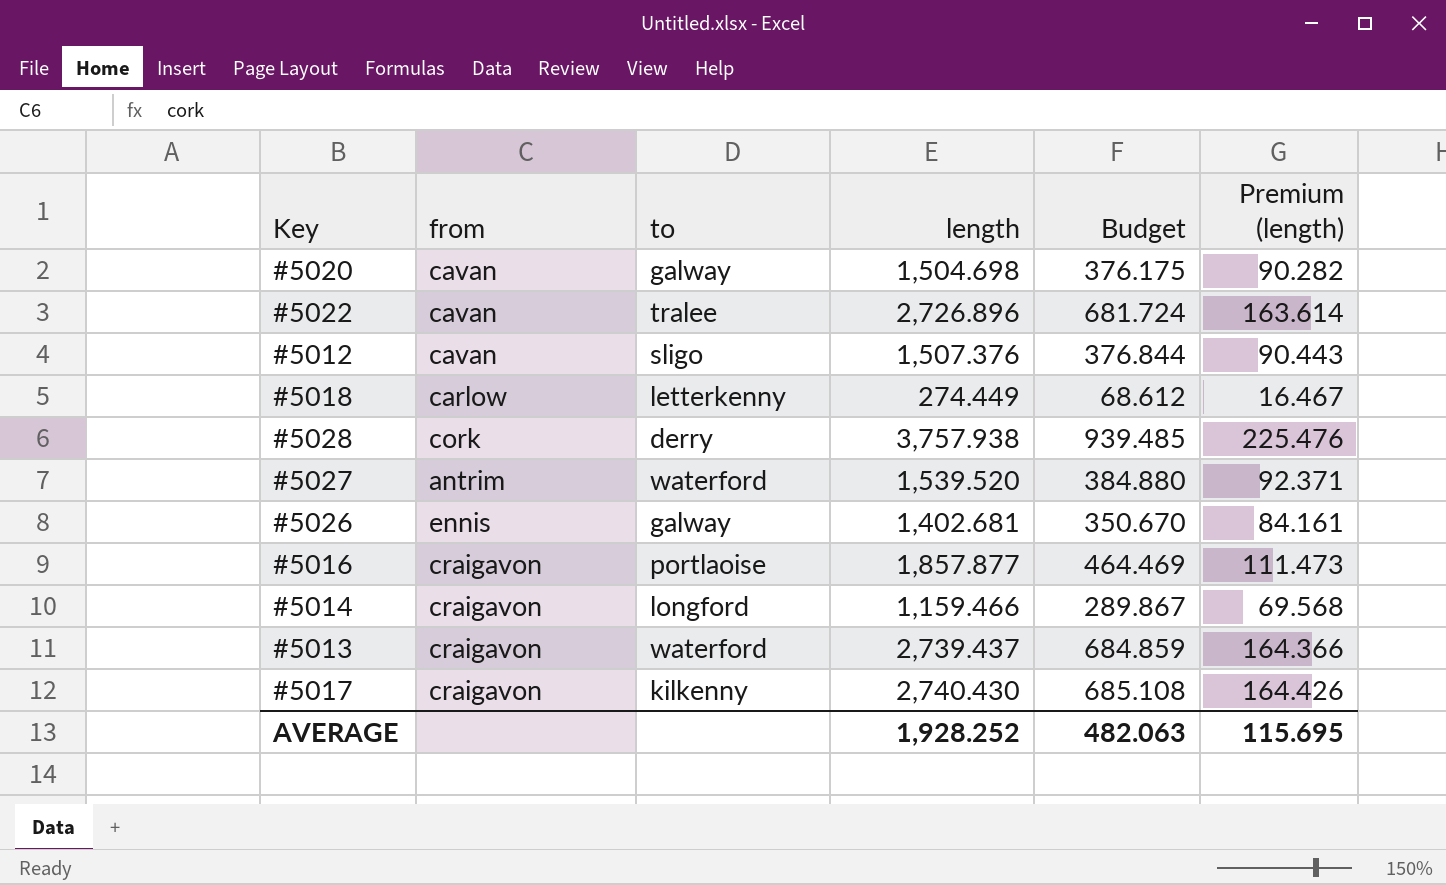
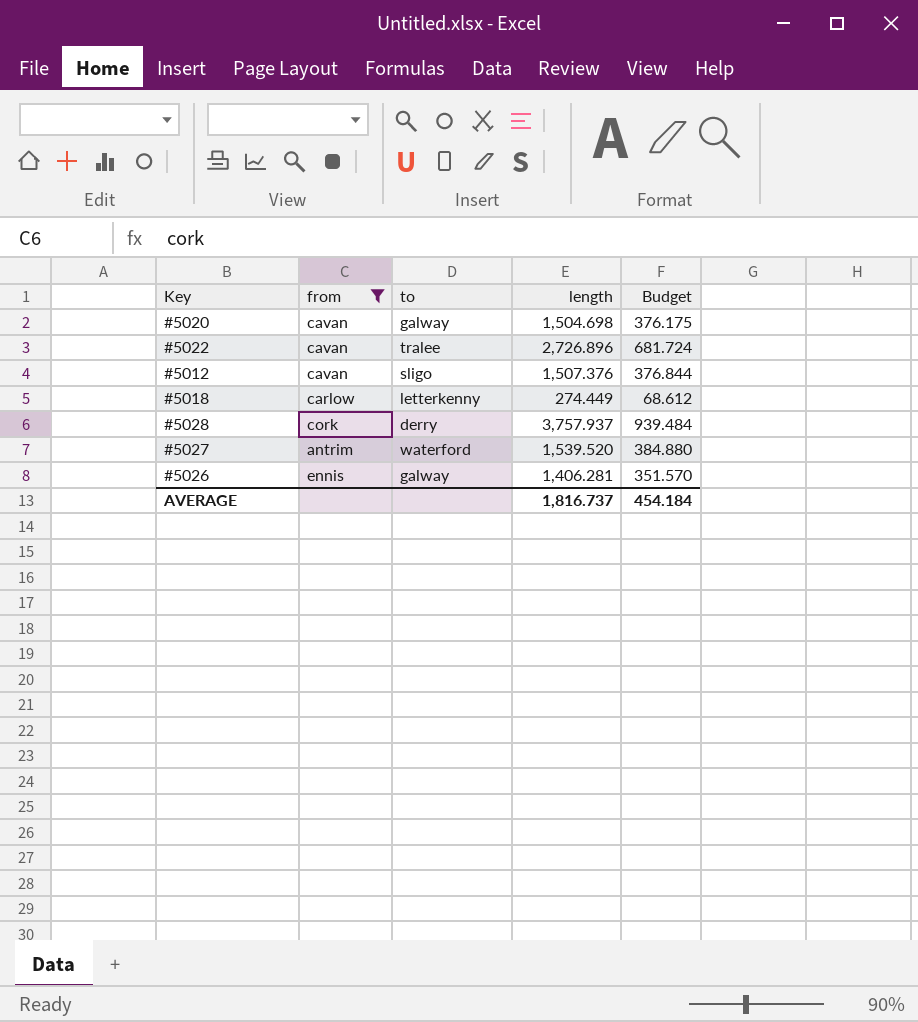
filter: none -> from != craigavon
column Premium (length) | formula: [length] * 0.06 -> none
#5028 | length: 3,757.938 -> 3,757.937
#5028 | Budget: 939.485 -> 939.484
#5026 | length: 1,402.681 -> 1,406.281
#5026 | Budget: 350.670 -> 351.570
AVERAGE | length: 1,928.252 -> 1,816.737
AVERAGE | Budget: 482.063 -> 454.184

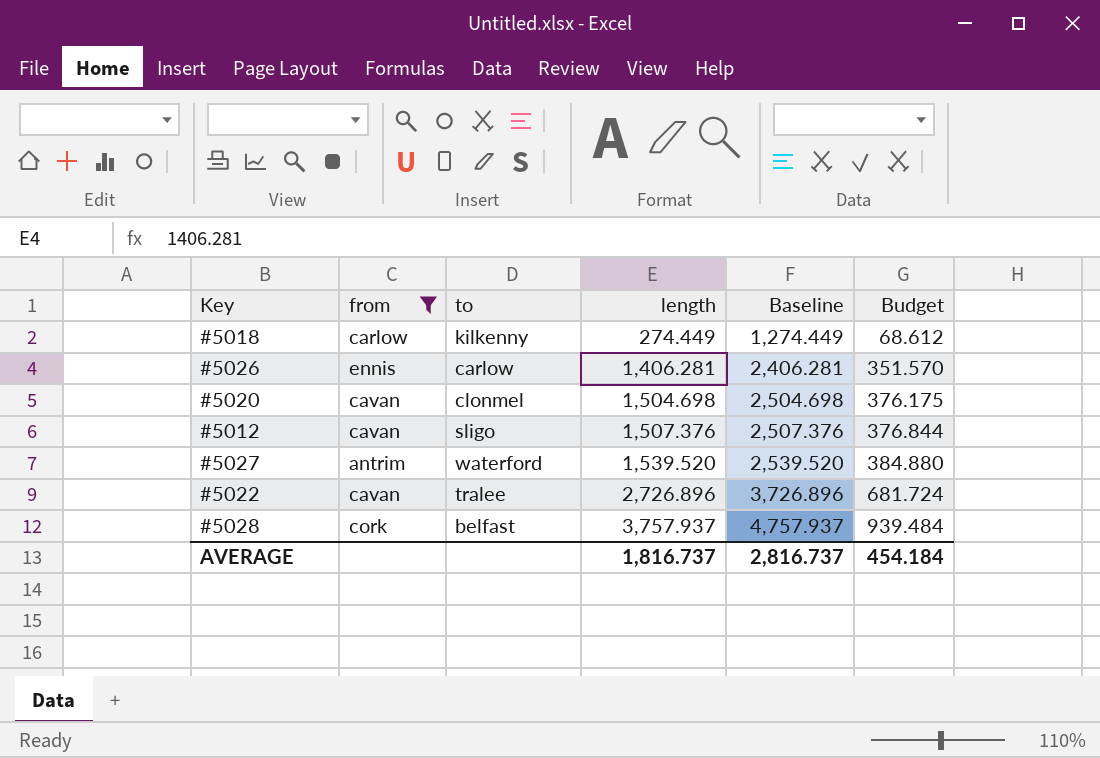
row order: none -> length ascending
column Baseline | formula: none -> [length] + 1000
#5018 | to: letterkenny -> kilkenny
#5026 | to: galway -> carlow
#5020 | to: galway -> clonmel
#5028 | to: derry -> belfast

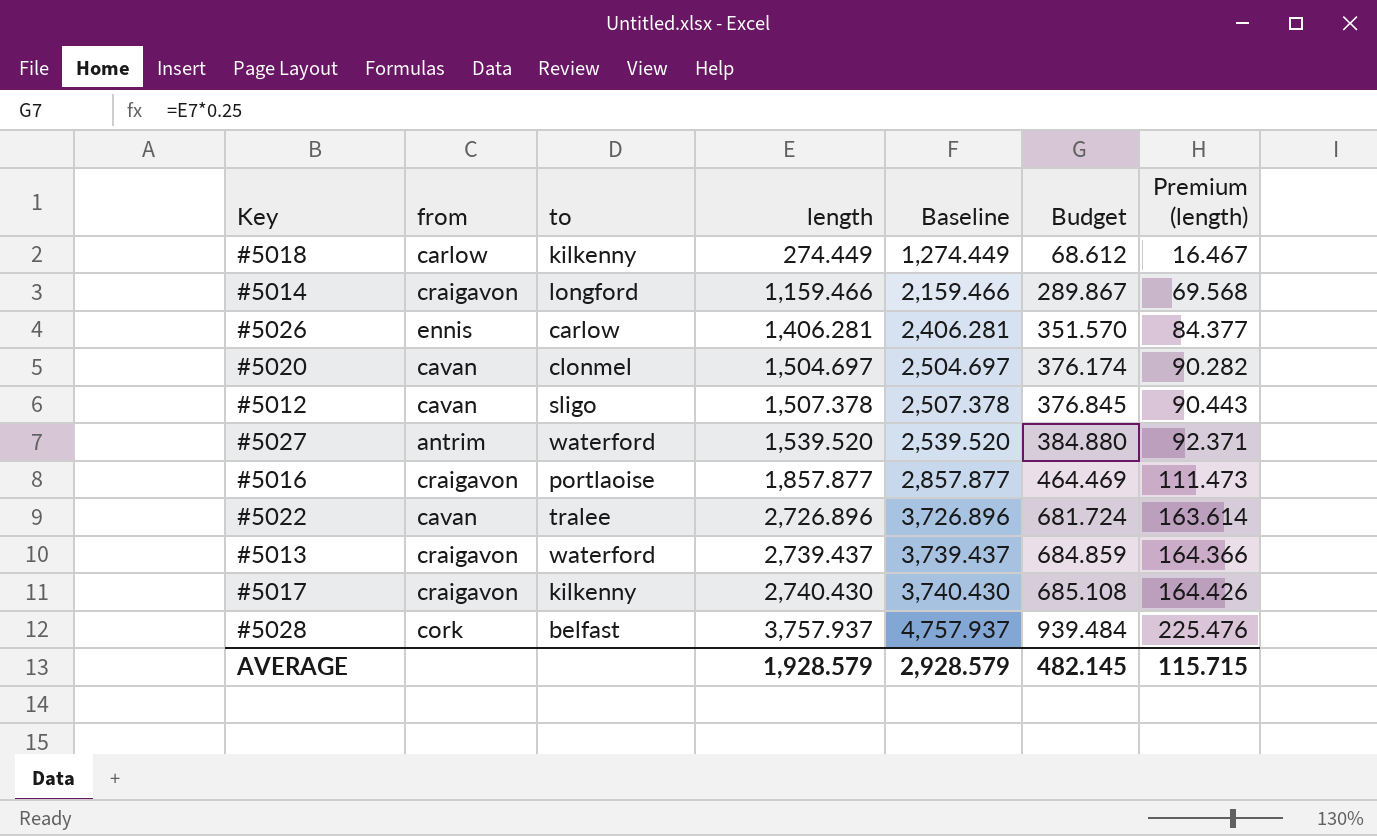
filter: from != craigavon -> none
column Premium (length) | formula: none -> [length] * 0.06
#5020 | length: 1,504.698 -> 1,504.697
#5020 | Baseline: 2,504.698 -> 2,504.697
#5020 | Budget: 376.175 -> 376.174
#5012 | length: 1,507.376 -> 1,507.378
#5012 | Baseline: 2,507.376 -> 2,507.378
#5012 | Budget: 376.844 -> 376.845
AVERAGE | length: 1,816.737 -> 1,928.579
AVERAGE | Baseline: 2,816.737 -> 2,928.579
AVERAGE | Budget: 454.184 -> 482.145

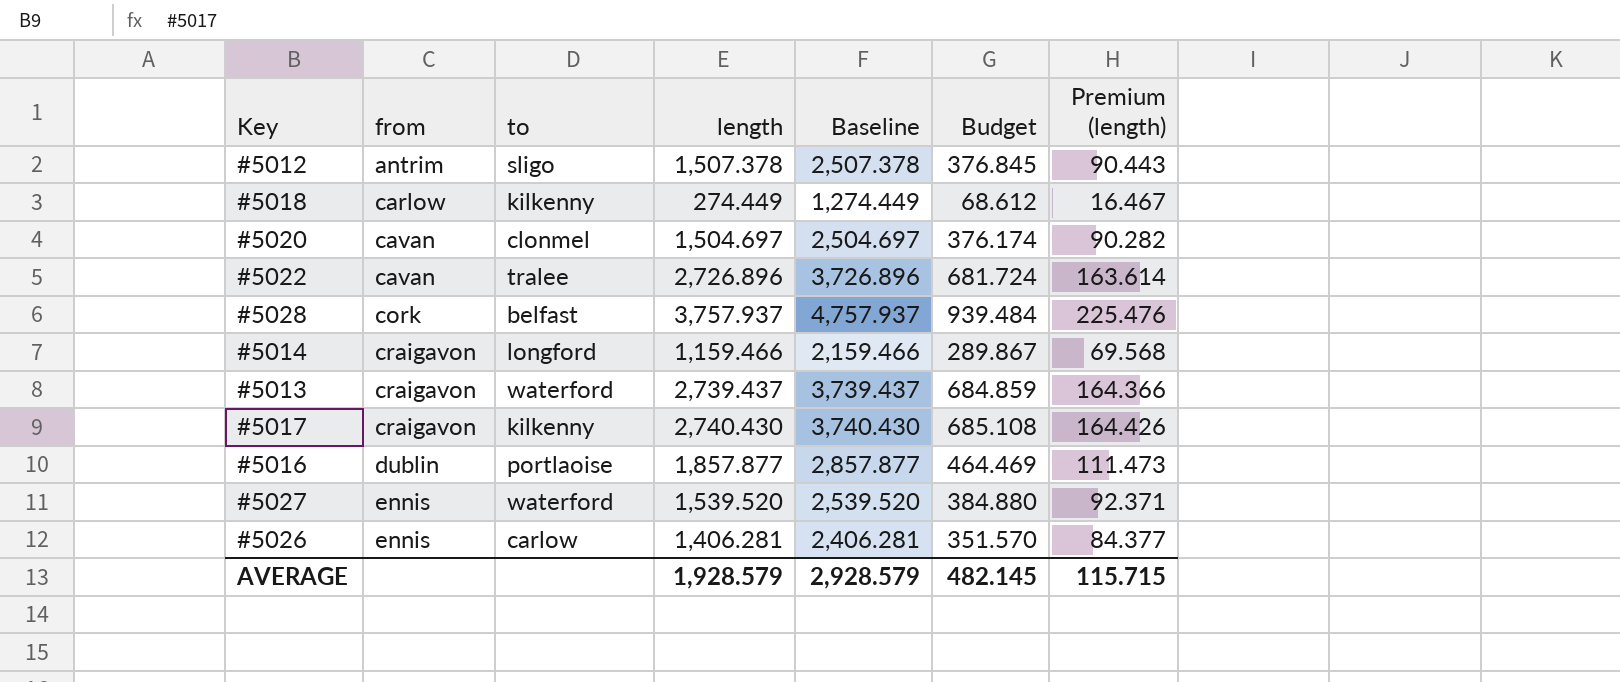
row order: length ascending -> from ascending
#5012 | from: cavan -> antrim
#5016 | from: craigavon -> dublin
#5027 | from: antrim -> ennis

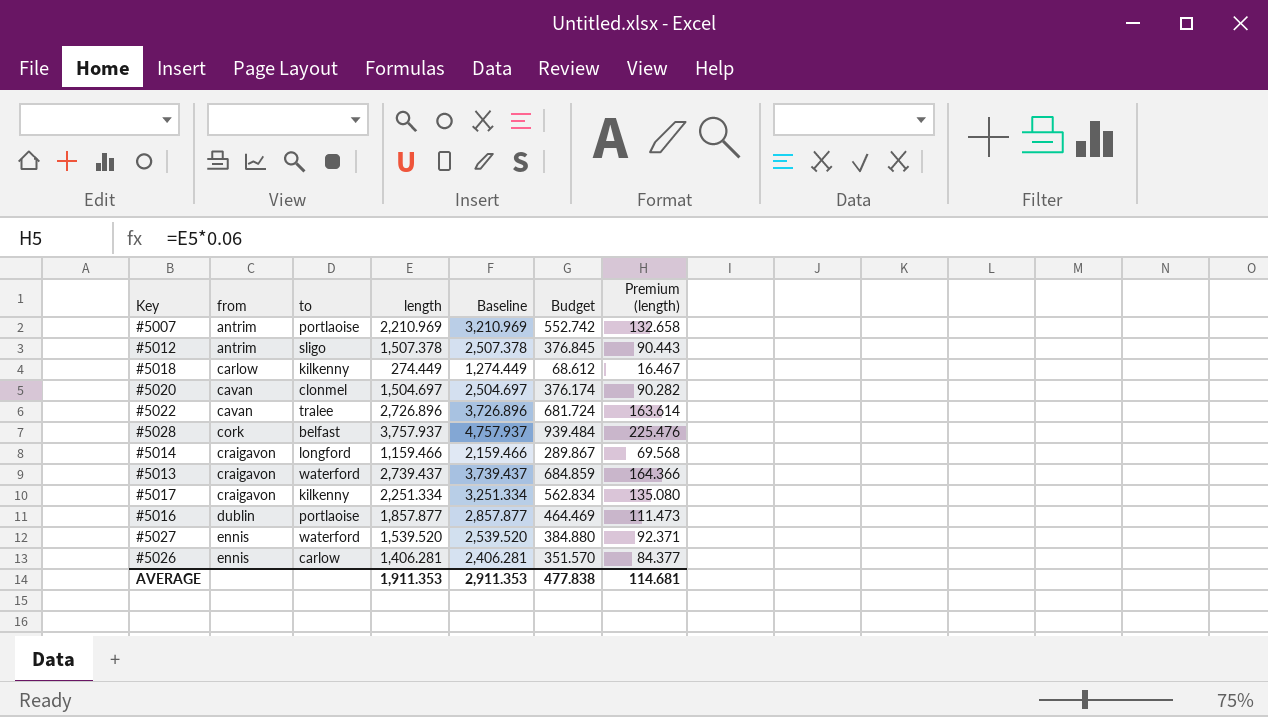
row #5007: none -> antrim | portlaoise | 2,210.969 | 3,210.969 | 552.742 | 132.658
#5017 | length: 2,740.430 -> 2,251.334
#5017 | Baseline: 3,740.430 -> 3,251.334
#5017 | Budget: 685.108 -> 562.834
#5017 | Premium (length): 164.426 -> 135.080
AVERAGE | length: 1,928.579 -> 1,911.353
AVERAGE | Baseline: 2,928.579 -> 2,911.353
AVERAGE | Budget: 482.145 -> 477.838
AVERAGE | Premium (length): 115.715 -> 114.681

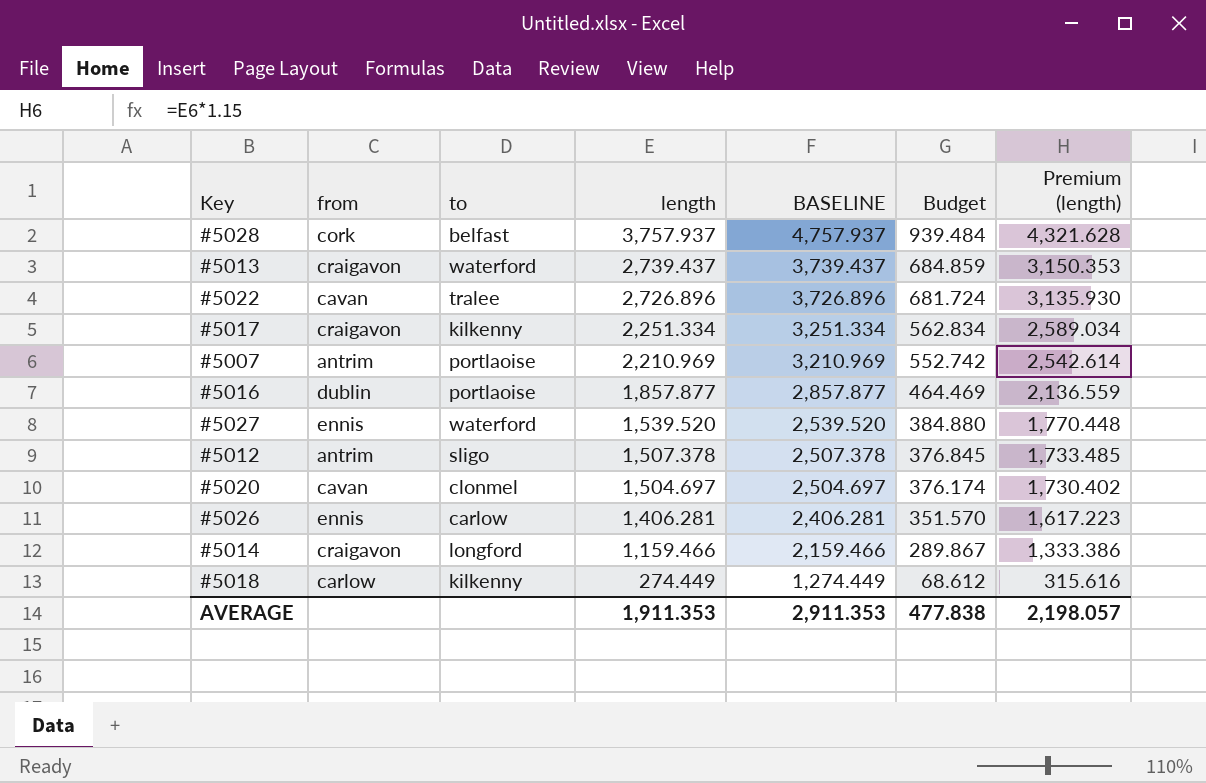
row order: from ascending -> length descending
column name: Baseline -> BASELINE
column Premium (length) | formula: [length] * 0.06 -> [length] * 1.15
AVERAGE | Premium (length): 114.681 -> 2,198.057

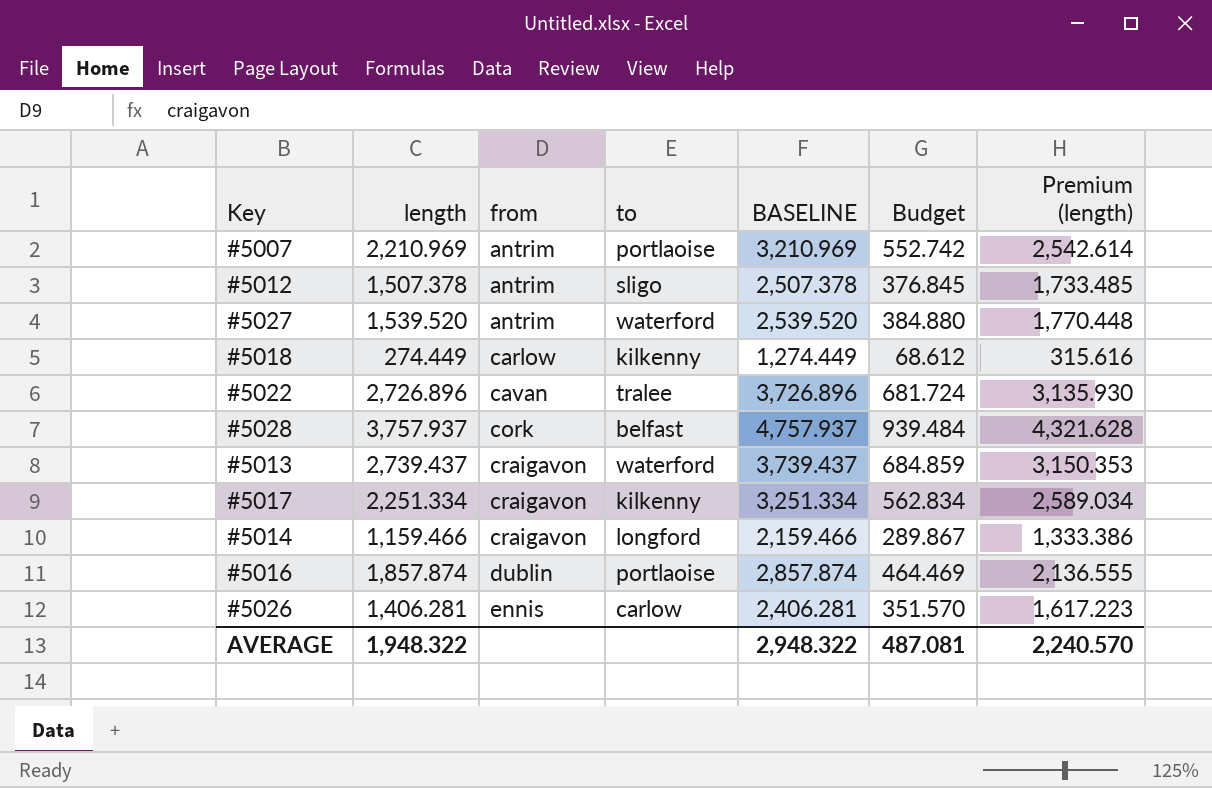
row order: length descending -> from ascending
column length | position: 4 -> 2
row #5020: cavan | clonmel | 1,504.697 | 2,504.697 | 376.174 | 1,730.402 -> none
#5027 | from: ennis -> antrim
#5016 | length: 1,857.877 -> 1,857.874
#5016 | BASELINE: 2,857.877 -> 2,857.874
#5016 | Premium (length): 2,136.559 -> 2,136.555
AVERAGE | length: 1,911.353 -> 1,948.322
AVERAGE | BASELINE: 2,911.353 -> 2,948.322
AVERAGE | Budget: 477.838 -> 487.081
AVERAGE | Premium (length): 2,198.057 -> 2,240.570

